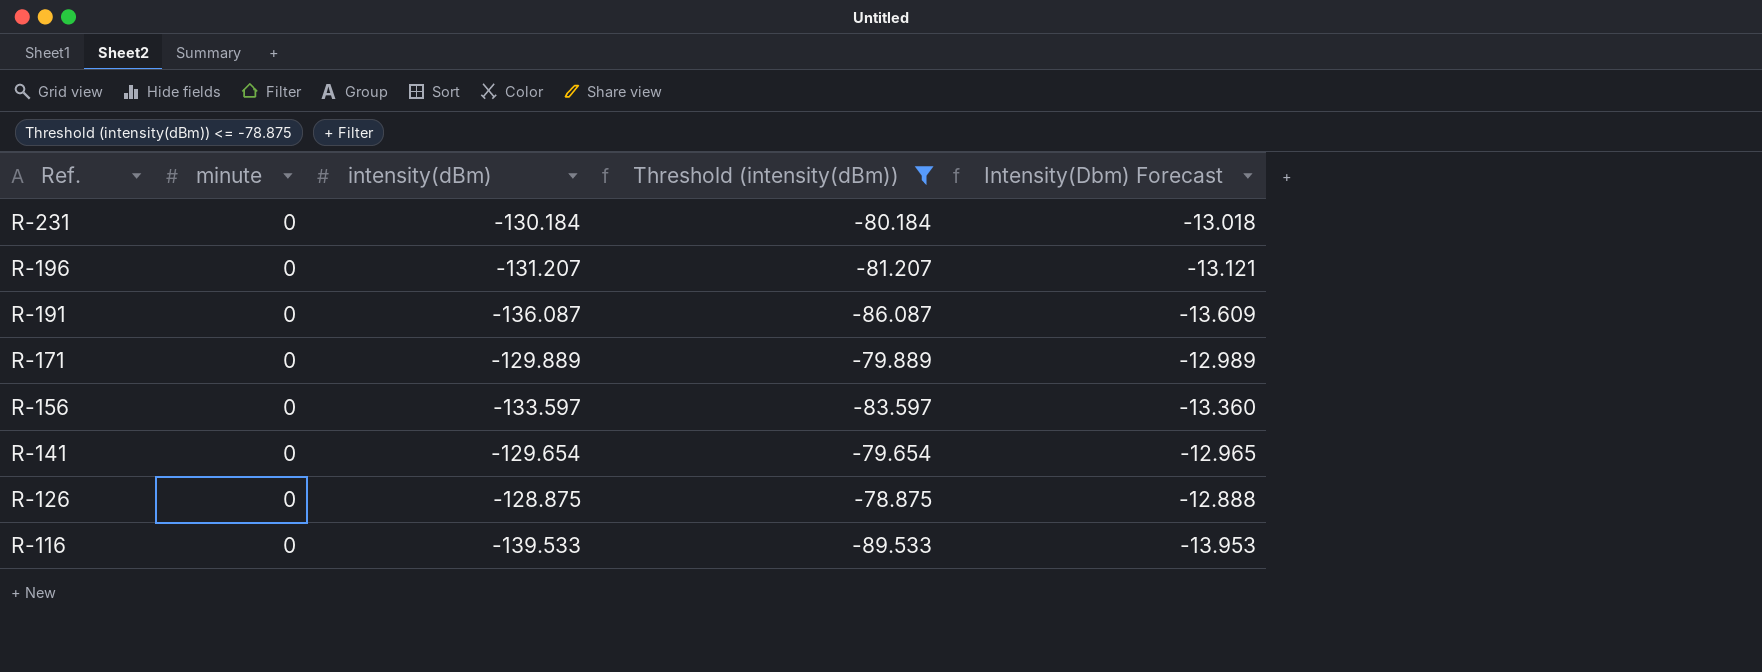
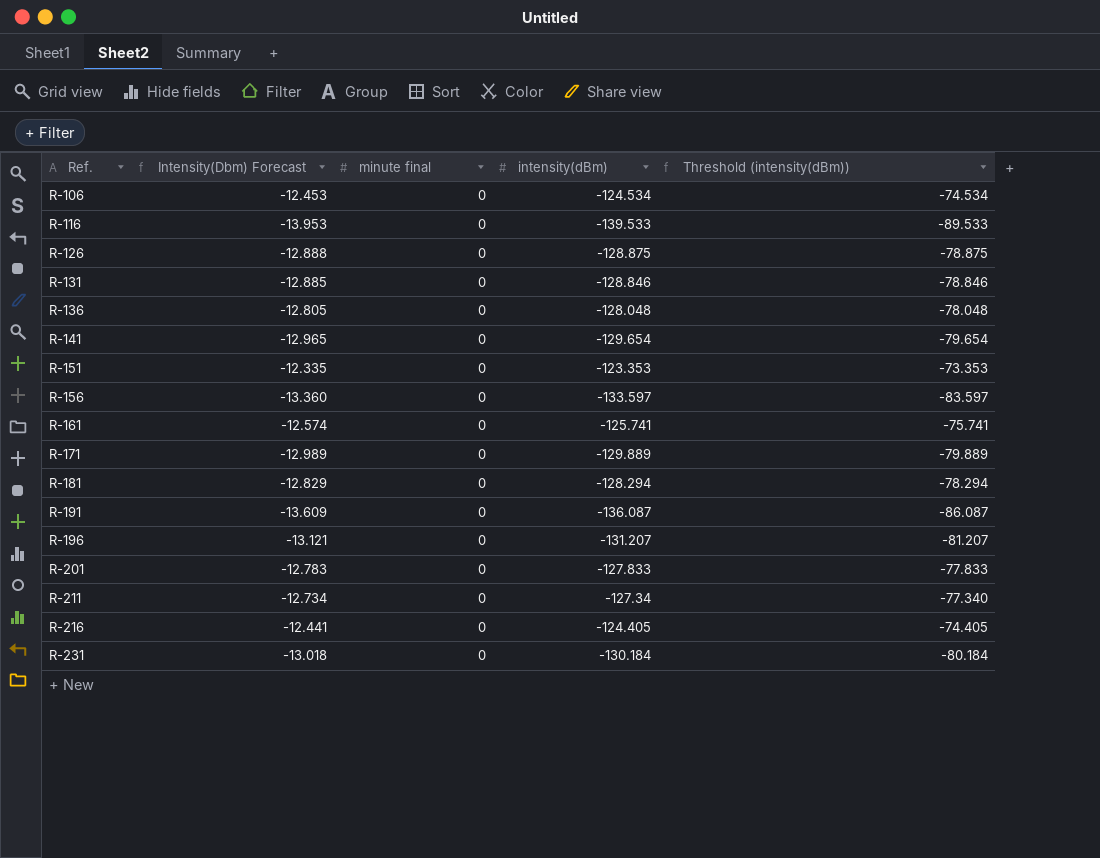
filter: Threshold (intensity(dBm)) <= -78.875 -> none
row order: Ref. descending -> Ref. ascending
column Intensity(Dbm) Forecast | position: 5 -> 2
column name: minute -> minute final

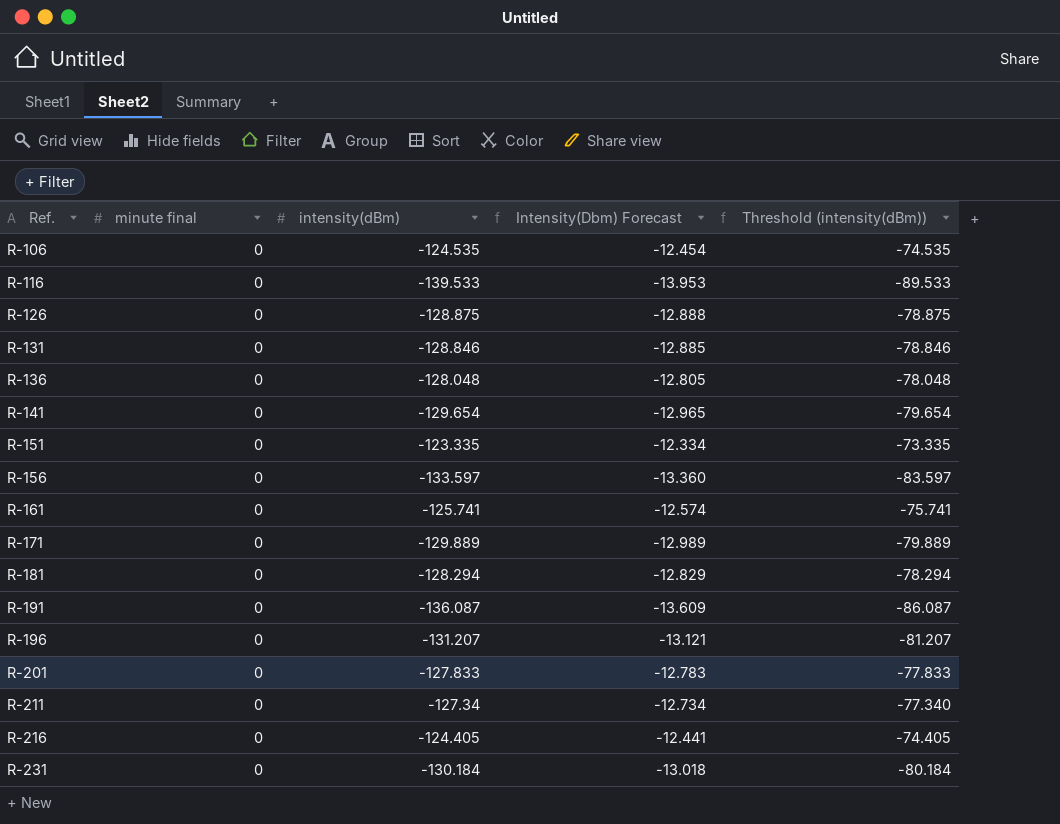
column Intensity(Dbm) Forecast | position: 2 -> 4
R-106 | intensity(dBm): -124.534 -> -124.535
R-106 | Intensity(Dbm) Forecast: -12.453 -> -12.454
R-106 | Threshold (intensity(dBm)): -74.534 -> -74.535
R-151 | intensity(dBm): -123.353 -> -123.335
R-151 | Intensity(Dbm) Forecast: -12.335 -> -12.334
R-151 | Threshold (intensity(dBm)): -73.353 -> -73.335

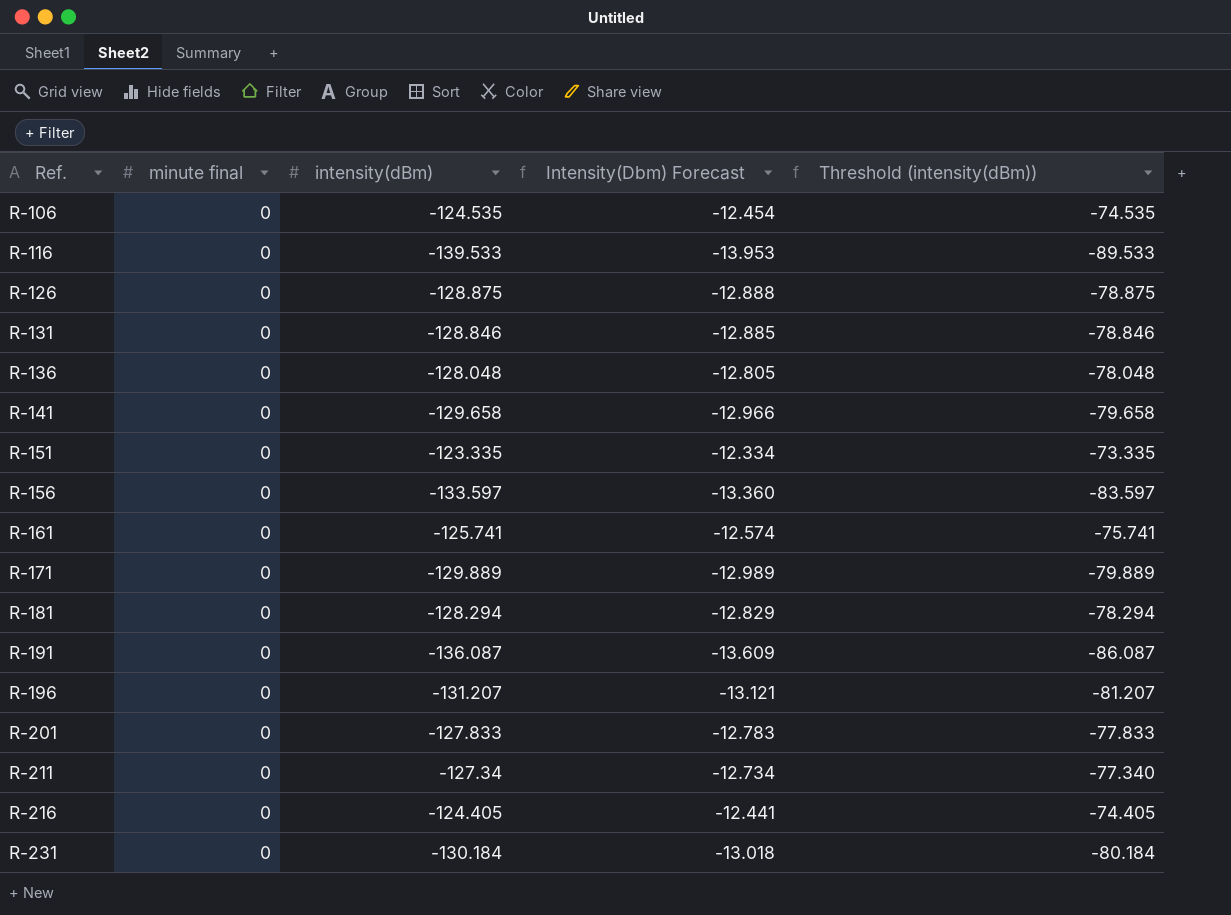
R-141 | intensity(dBm): -129.654 -> -129.658
R-141 | Intensity(Dbm) Forecast: -12.965 -> -12.966
R-141 | Threshold (intensity(dBm)): -79.654 -> -79.658

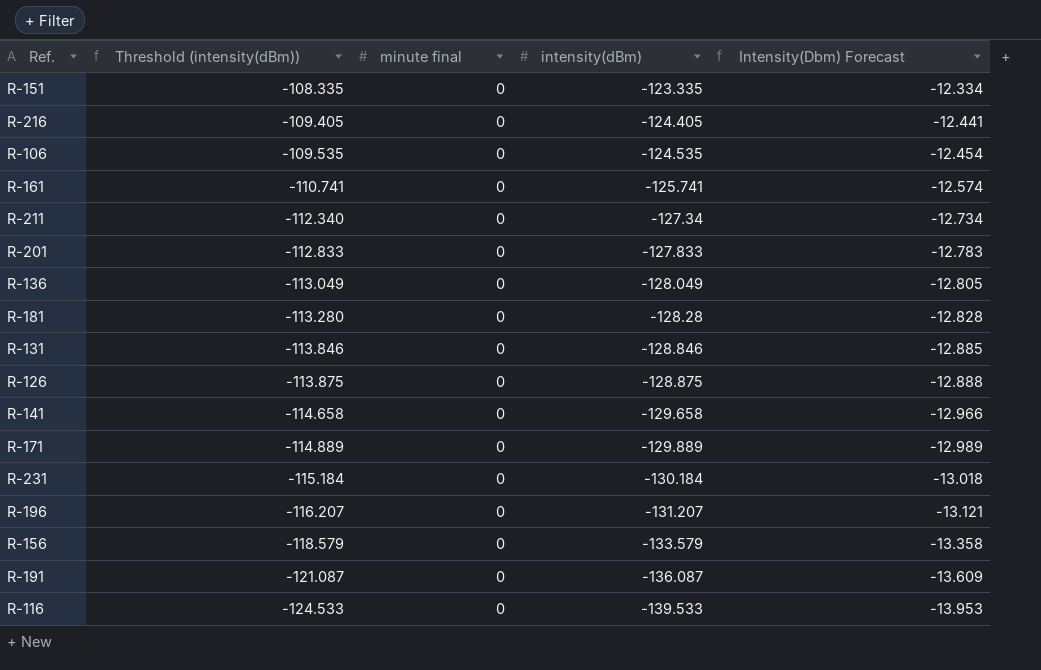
row order: Ref. ascending -> Threshold (intensity(dBm)) descending
column Threshold (intensity(dBm)) | formula: [intensity(dBm)] + 50 -> [intensity(dBm)] + 15
column Threshold (intensity(dBm)) | position: 5 -> 2
R-136 | intensity(dBm): -128.048 -> -128.049
R-181 | intensity(dBm): -128.294 -> -128.28
R-181 | Intensity(Dbm) Forecast: -12.829 -> -12.828
R-156 | intensity(dBm): -133.597 -> -133.579
R-156 | Intensity(Dbm) Forecast: -13.360 -> -13.358

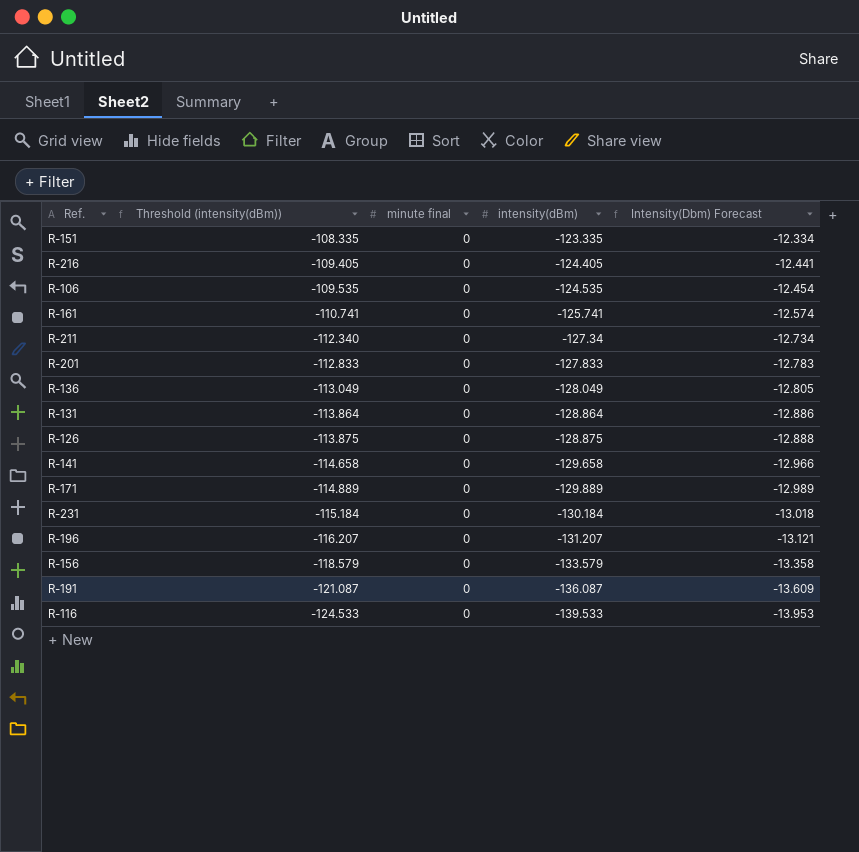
row R-181: -113.280 | 0 | -128.28 | -12.828 -> none
R-131 | Threshold (intensity(dBm)): -113.846 -> -113.864
R-131 | intensity(dBm): -128.846 -> -128.864
R-131 | Intensity(Dbm) Forecast: -12.885 -> -12.886

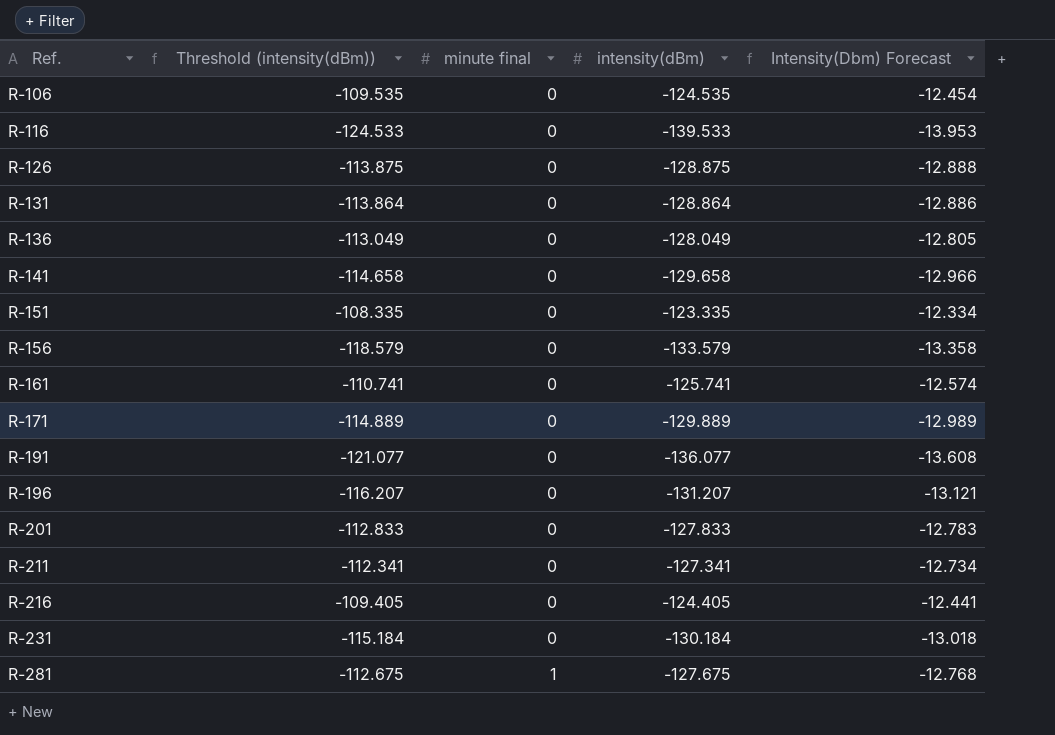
row order: Threshold (intensity(dBm)) descending -> Ref. ascending
R-191 | Threshold (intensity(dBm)): -121.087 -> -121.077
R-191 | intensity(dBm): -136.087 -> -136.077
R-191 | Intensity(Dbm) Forecast: -13.609 -> -13.608
R-211 | Threshold (intensity(dBm)): -112.340 -> -112.341
R-211 | intensity(dBm): -127.34 -> -127.341
row R-281: none -> -112.675 | 1 | -127.675 | -12.768

